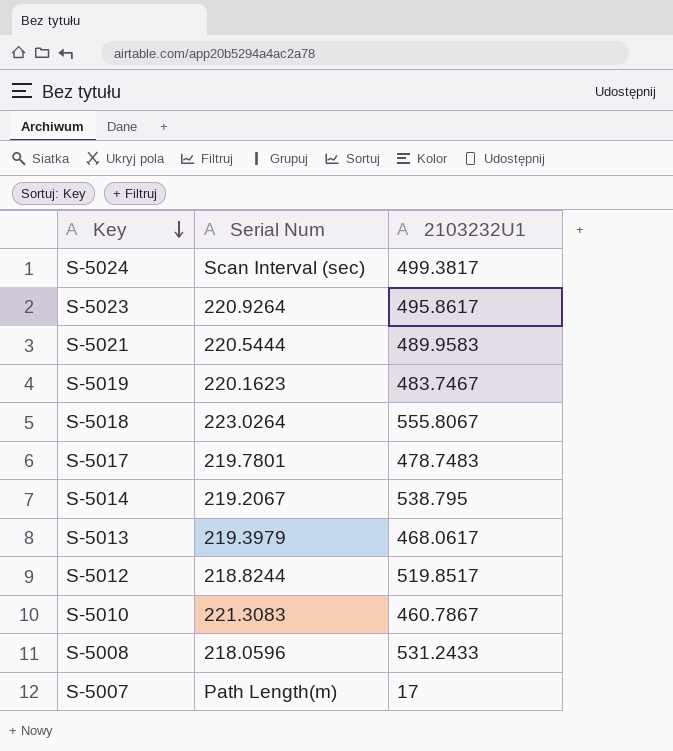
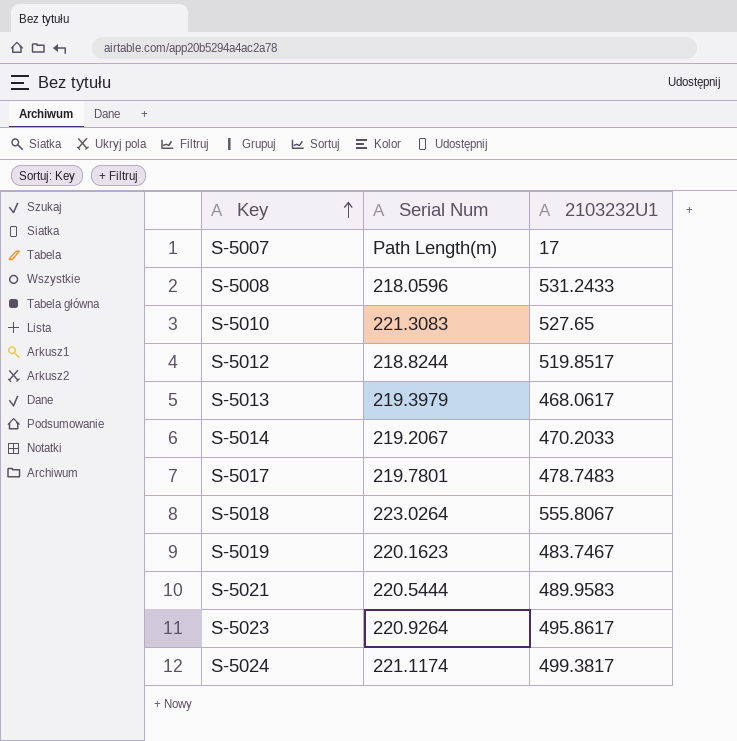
row order: Key descending -> Key ascending
S-5010 | 2103232U1: 460.7867 -> 527.65
S-5014 | 2103232U1: 538.795 -> 470.2033
S-5024 | Serial Num: Scan Interval (sec) -> 221.1174

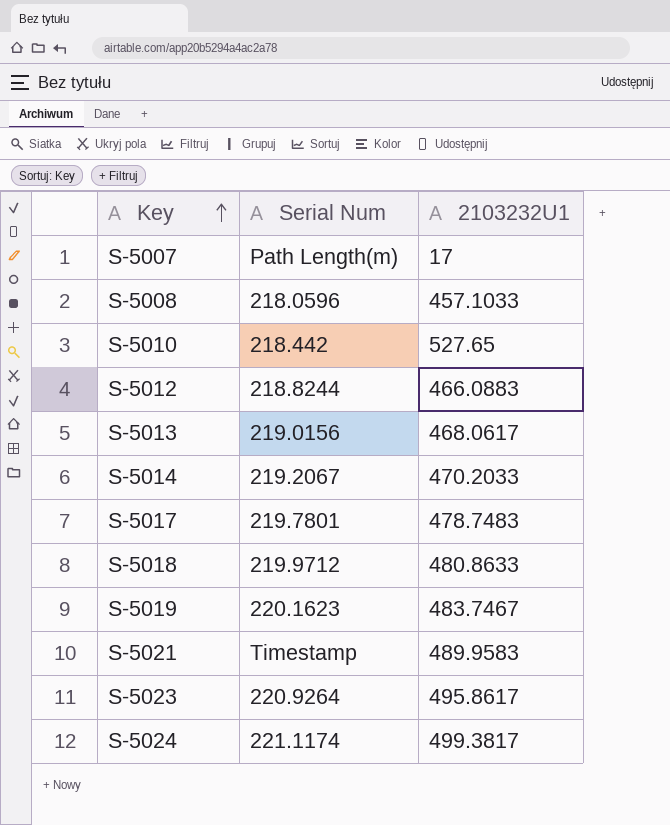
S-5008 | 2103232U1: 531.2433 -> 457.1033
S-5010 | Serial Num: 221.3083 -> 218.442
S-5012 | 2103232U1: 519.8517 -> 466.0883
S-5013 | Serial Num: 219.3979 -> 219.0156
S-5018 | Serial Num: 223.0264 -> 219.9712
S-5018 | 2103232U1: 555.8067 -> 480.8633
S-5021 | Serial Num: 220.5444 -> Timestamp

